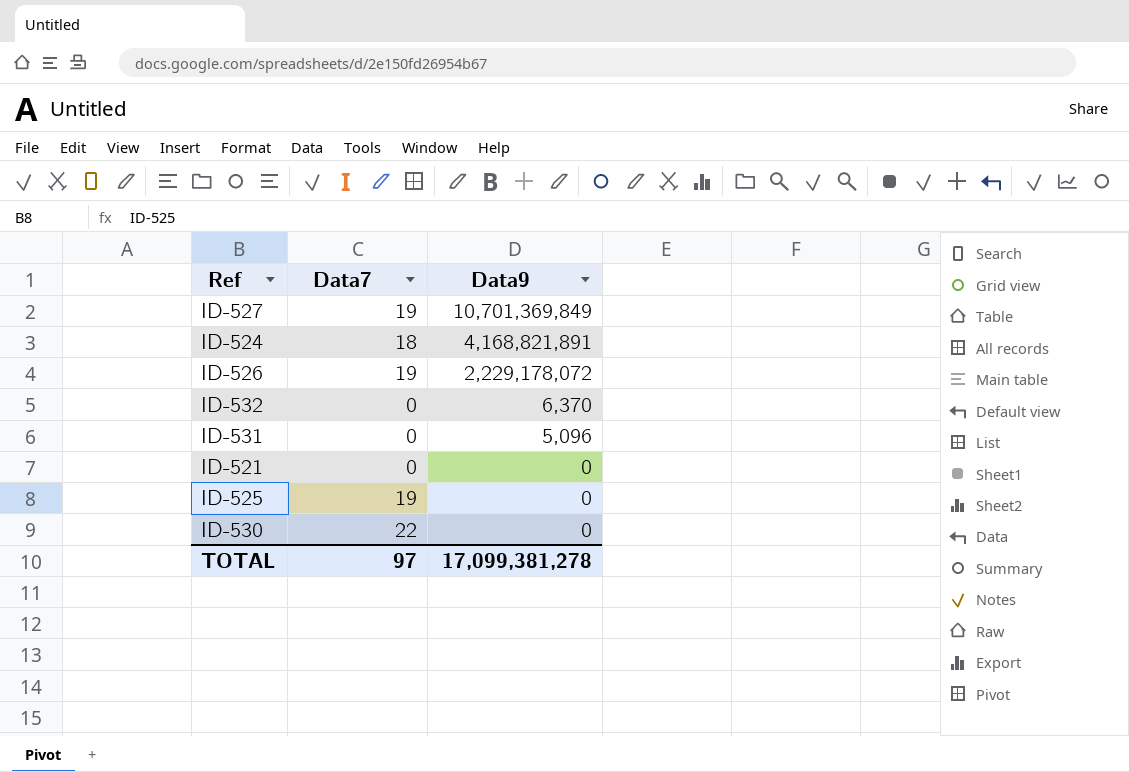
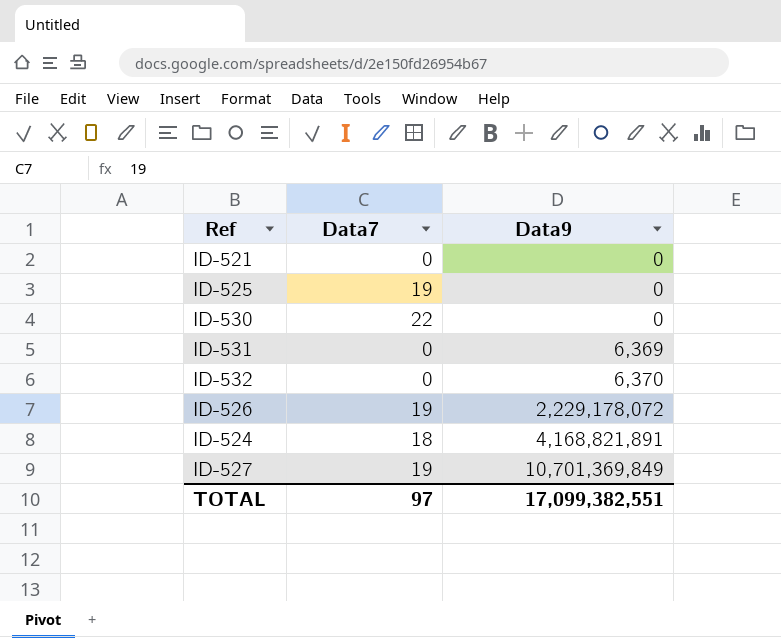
row order: Data9 descending -> Data9 ascending
ID-531 | Data9: 5,096 -> 6,369
TOTAL | Data9: 17,099,381,278 -> 17,099,382,551

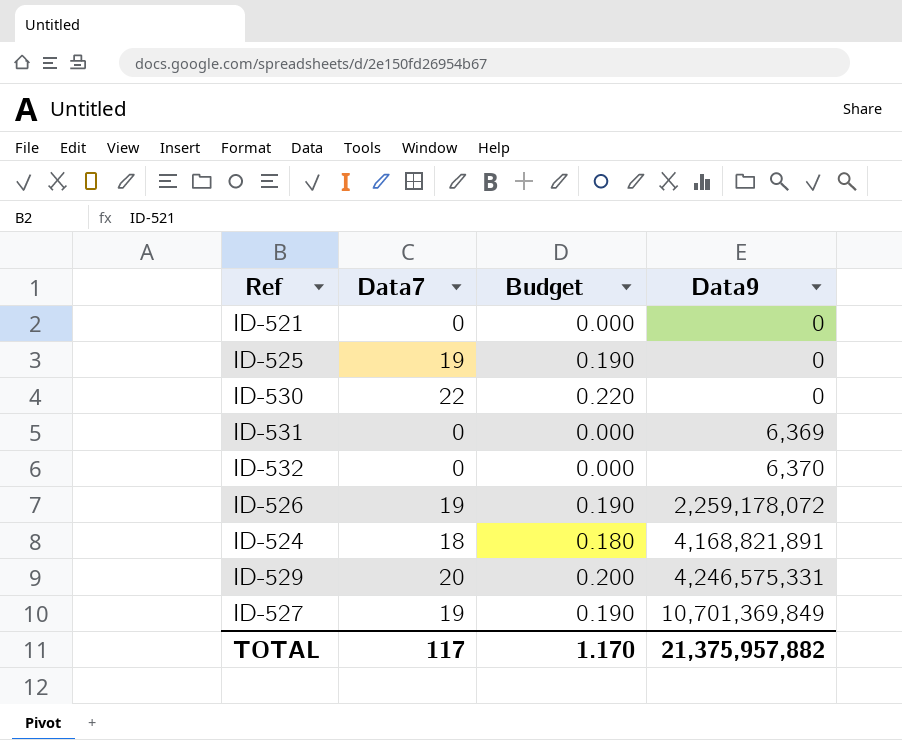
column Budget | formula: none -> [Data7] * 0.01
ID-526 | Data9: 2,229,178,072 -> 2,259,178,072
row ID-529: none -> 20 | 0.200 | 4,246,575,331
TOTAL | Data7: 97 -> 117
TOTAL | Data9: 17,099,382,551 -> 21,375,957,882

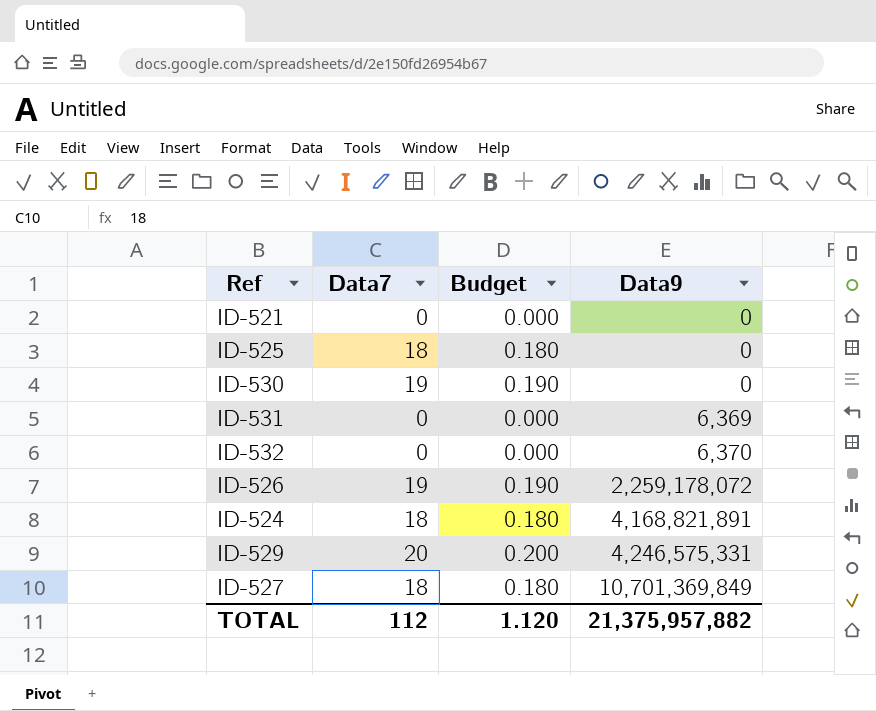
ID-525 | Data7: 19 -> 18
ID-525 | Budget: 0.190 -> 0.180
ID-530 | Data7: 22 -> 19
ID-530 | Budget: 0.220 -> 0.190
ID-527 | Data7: 19 -> 18
ID-527 | Budget: 0.190 -> 0.180
TOTAL | Data7: 117 -> 112
TOTAL | Budget: 1.170 -> 1.120

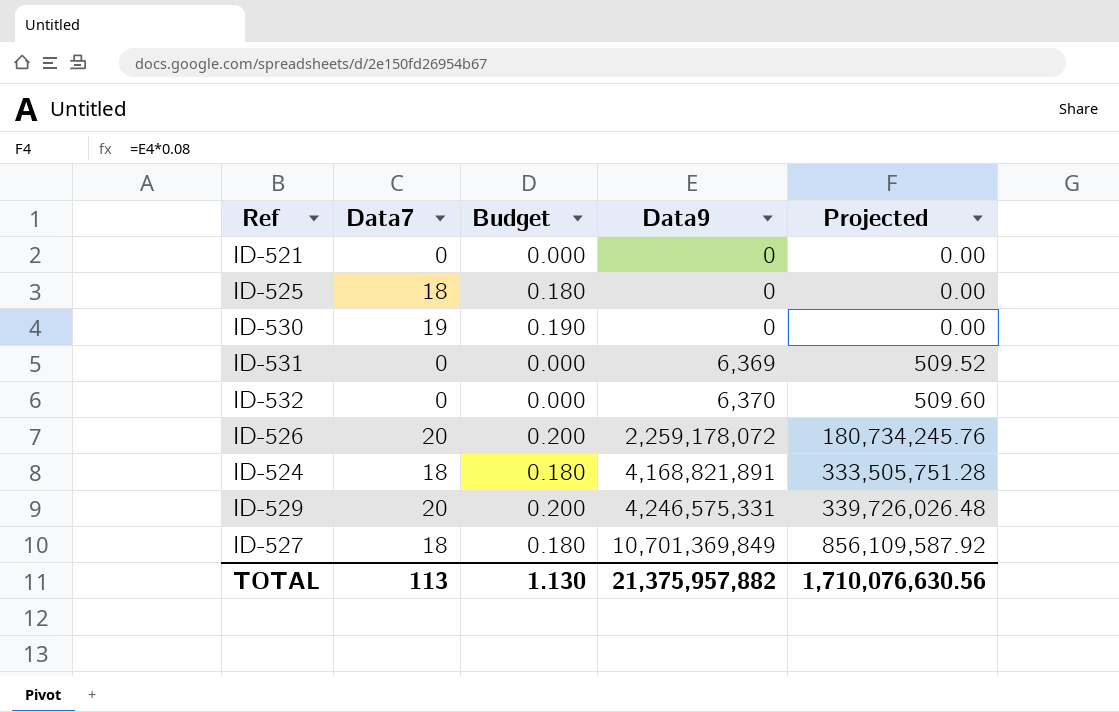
column Projected | formula: none -> [Data9] * 0.08
ID-526 | Data7: 19 -> 20
ID-526 | Budget: 0.190 -> 0.200
TOTAL | Data7: 112 -> 113
TOTAL | Budget: 1.120 -> 1.130

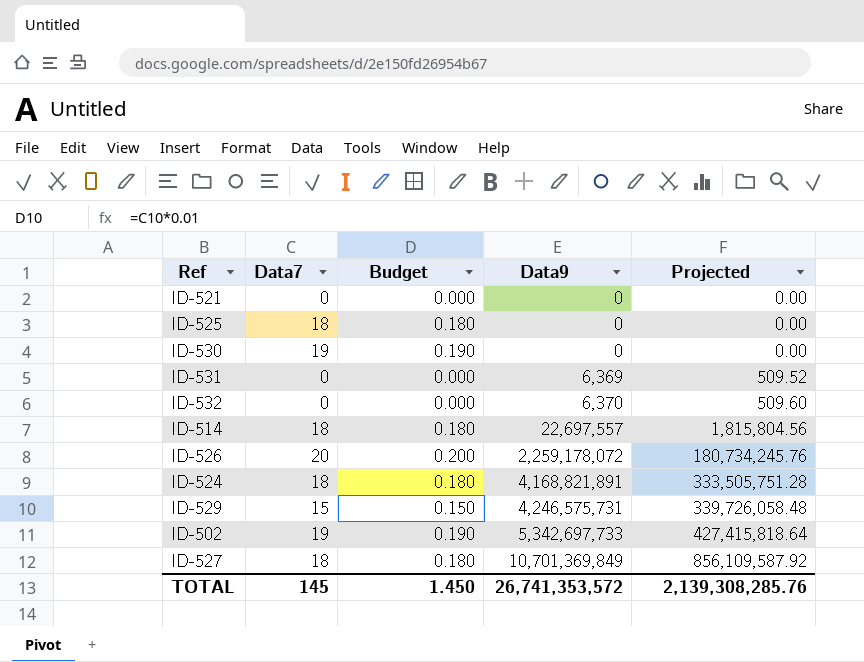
row ID-514: none -> 18 | 0.180 | 22,697,557 | 1,815,804.56
ID-529 | Data7: 20 -> 15
ID-529 | Budget: 0.200 -> 0.150
ID-529 | Data9: 4,246,575,331 -> 4,246,575,731
ID-529 | Projected: 339,726,026.48 -> 339,726,058.48
row ID-502: none -> 19 | 0.190 | 5,342,697,733 | 427,415,818.64
TOTAL | Data7: 113 -> 145
TOTAL | Budget: 1.130 -> 1.450
TOTAL | Data9: 21,375,957,882 -> 26,741,353,572
TOTAL | Projected: 1,710,076,630.56 -> 2,139,308,285.76

